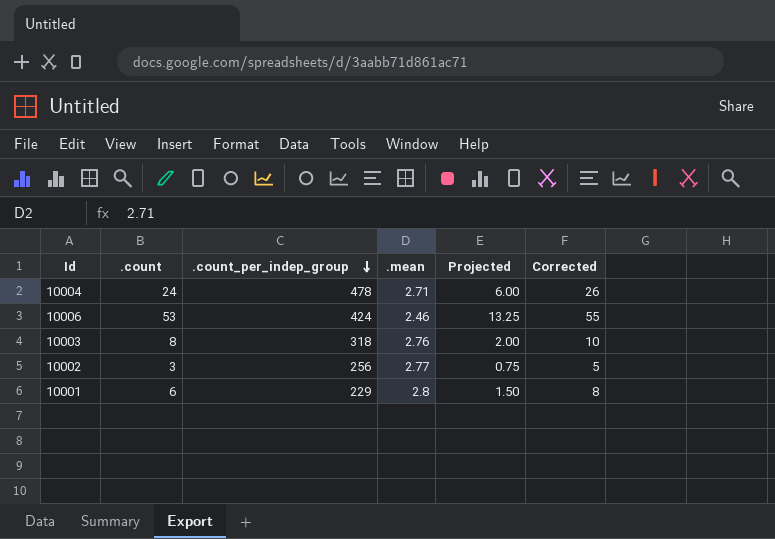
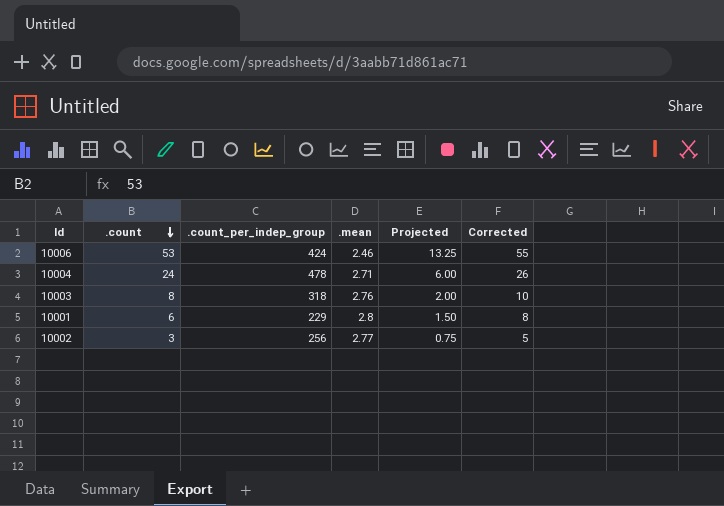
row order: .count_per_indep_group descending -> .count descending

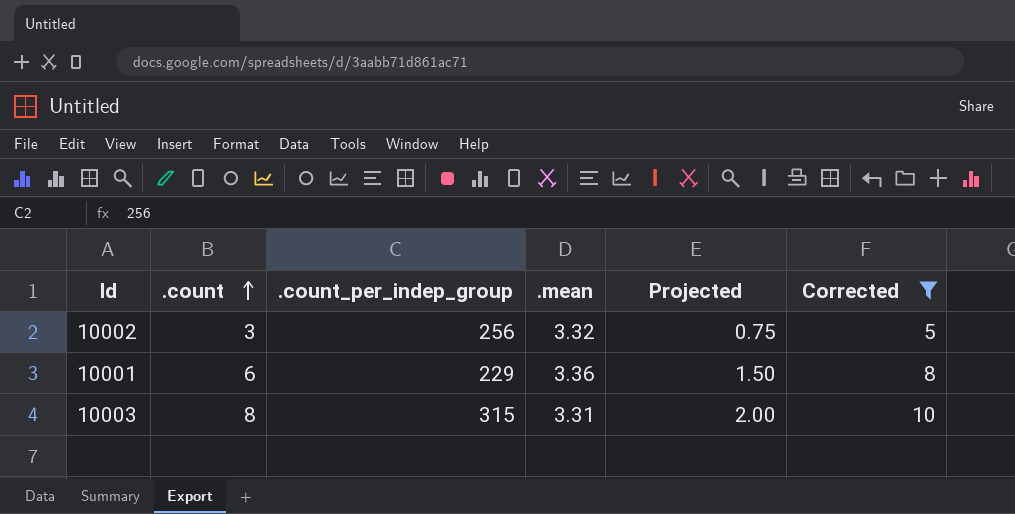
filter: none -> Corrected <= 10
row order: .count descending -> .count ascending
10002 | .mean: 2.77 -> 3.32
10001 | .mean: 2.8 -> 3.36
10003 | .count_per_indep_group: 318 -> 315
10003 | .mean: 2.76 -> 3.31

